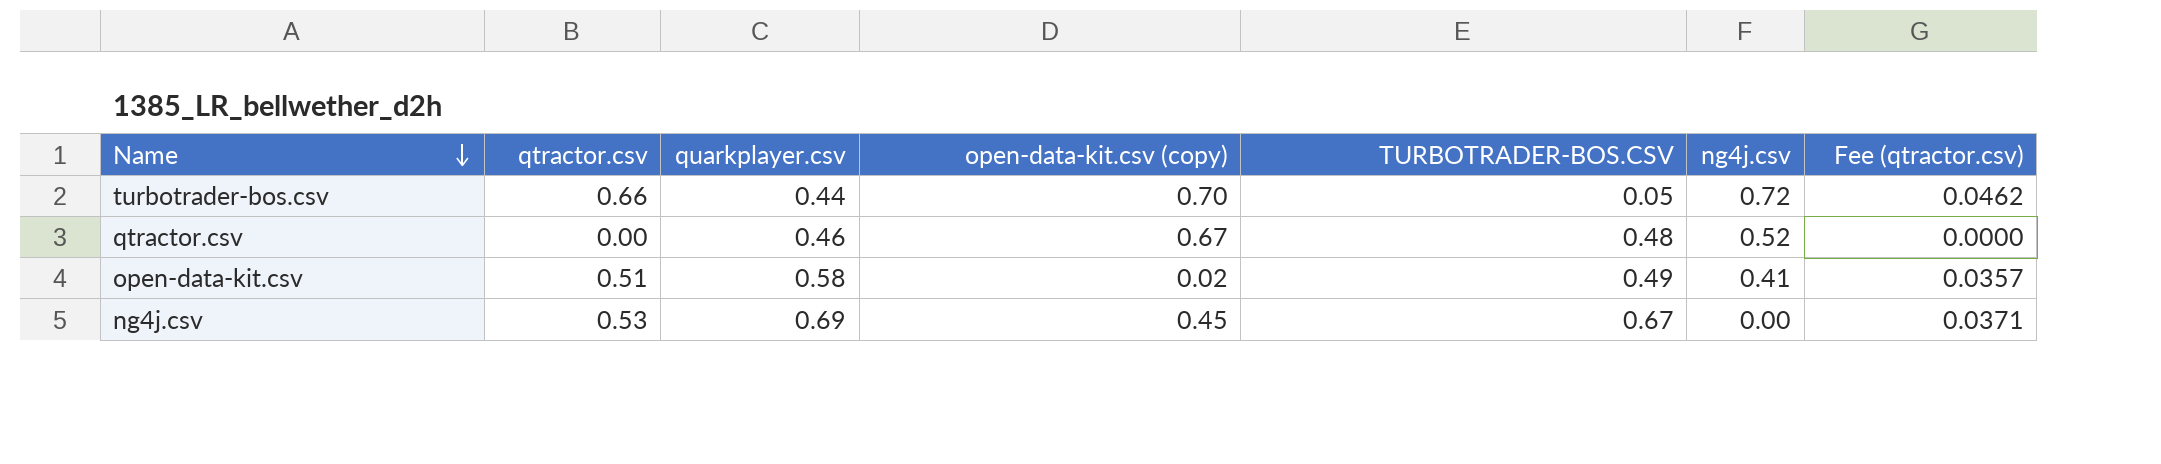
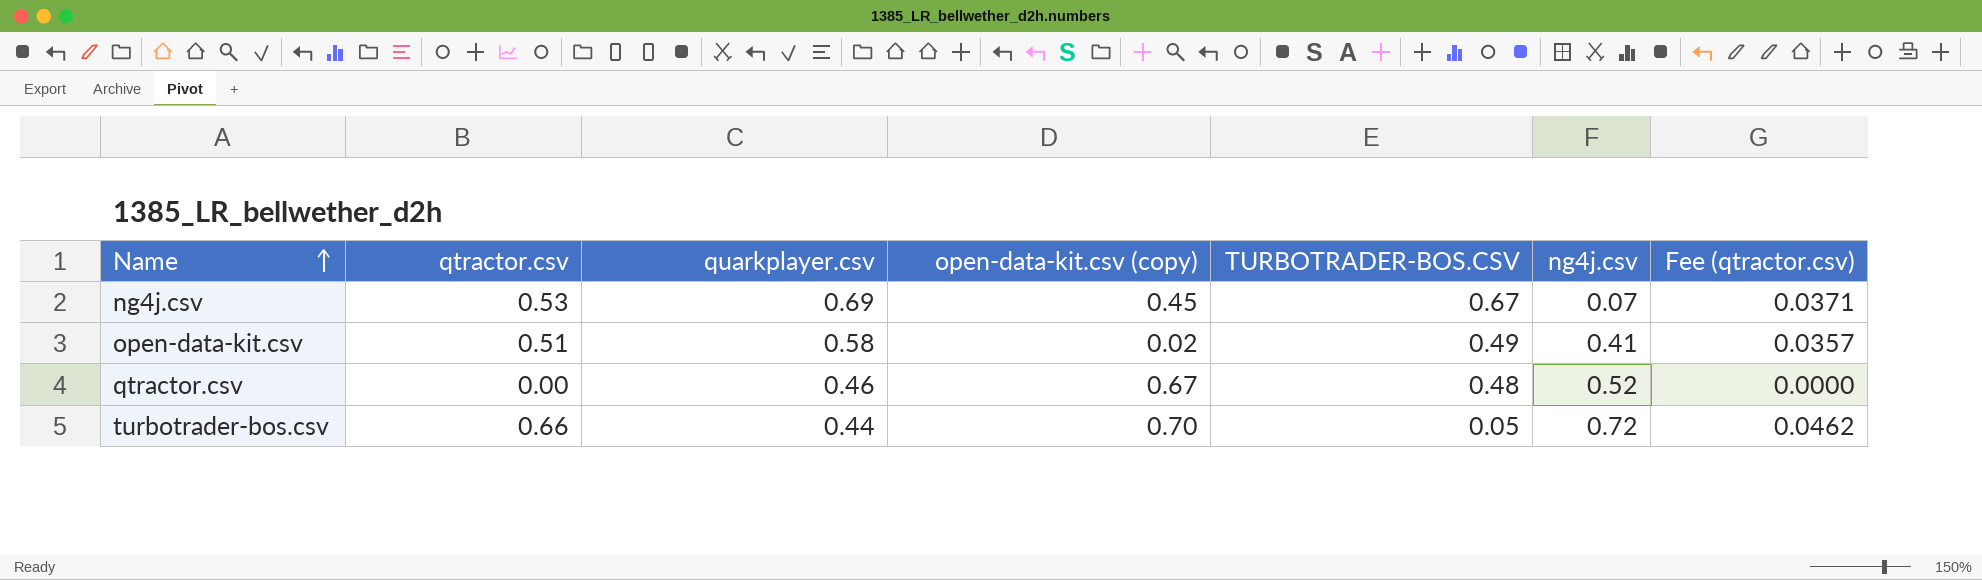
row order: Name descending -> Name ascending
ng4j.csv | ng4j.csv: 0.00 -> 0.07

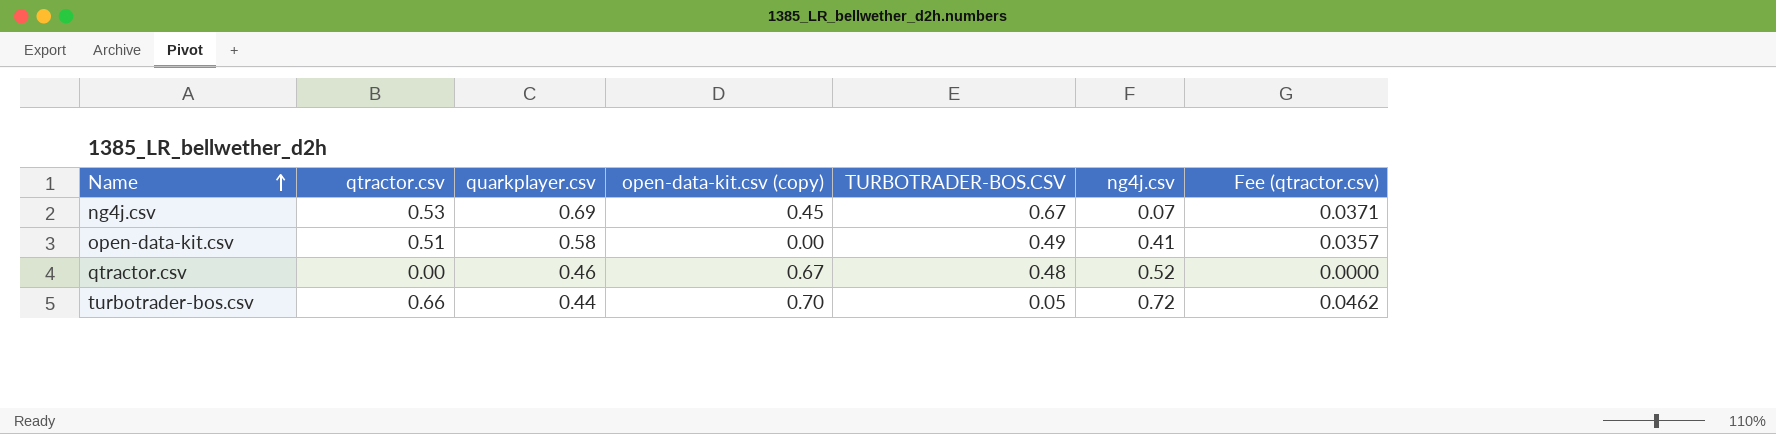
open-data-kit.csv | open-data-kit.csv (copy): 0.02 -> 0.00

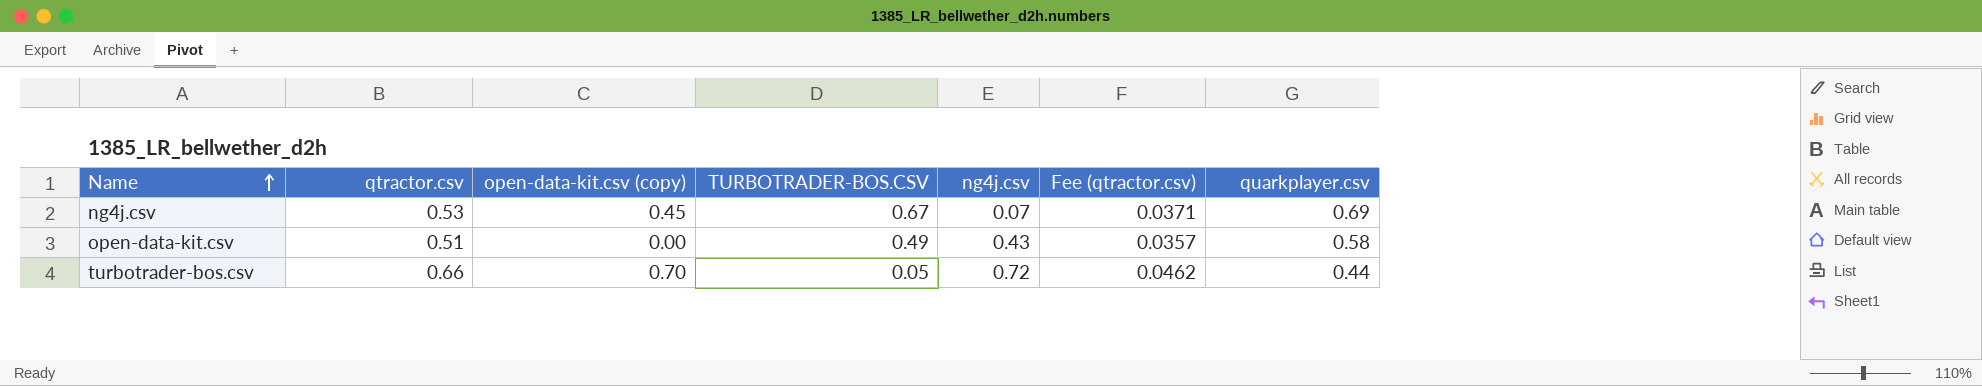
column quarkplayer.csv | position: 3 -> 7
row qtractor.csv: 0.00 | 0.46 | 0.67 | 0.48 | 0.52 | 0.0000 -> none
open-data-kit.csv | ng4j.csv: 0.41 -> 0.43

